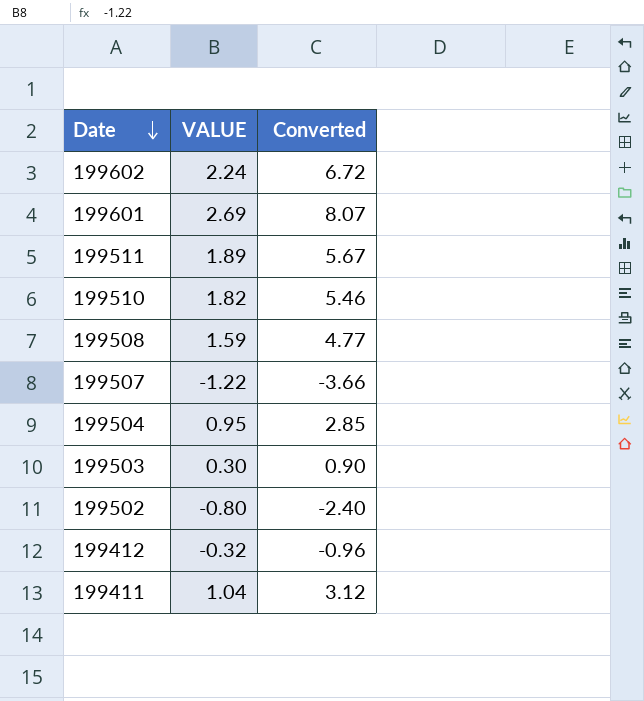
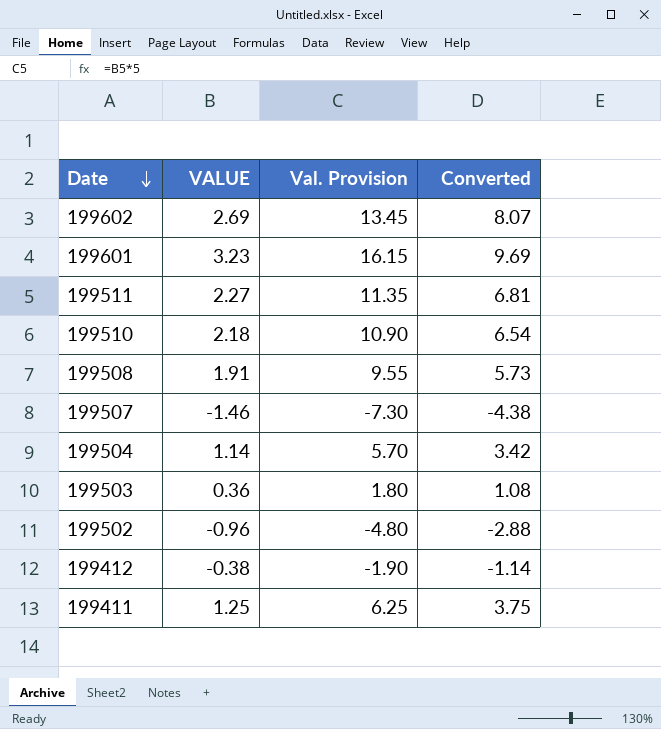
column Val. Provision | formula: none -> [VALUE] * 5
199602 | VALUE: 2.24 -> 2.69
199602 | Converted: 6.72 -> 8.07
199601 | VALUE: 2.69 -> 3.23
199601 | Converted: 8.07 -> 9.69
199511 | VALUE: 1.89 -> 2.27
199511 | Converted: 5.67 -> 6.81
199510 | VALUE: 1.82 -> 2.18
199510 | Converted: 5.46 -> 6.54
199508 | VALUE: 1.59 -> 1.91
199508 | Converted: 4.77 -> 5.73
199507 | VALUE: -1.22 -> -1.46
199507 | Converted: -3.66 -> -4.38
199504 | VALUE: 0.95 -> 1.14
199504 | Converted: 2.85 -> 3.42
199503 | VALUE: 0.30 -> 0.36
199503 | Converted: 0.90 -> 1.08
199502 | VALUE: -0.80 -> -0.96
199502 | Converted: -2.40 -> -2.88
199412 | VALUE: -0.32 -> -0.38
199412 | Converted: -0.96 -> -1.14
199411 | VALUE: 1.04 -> 1.25
199411 | Converted: 3.12 -> 3.75

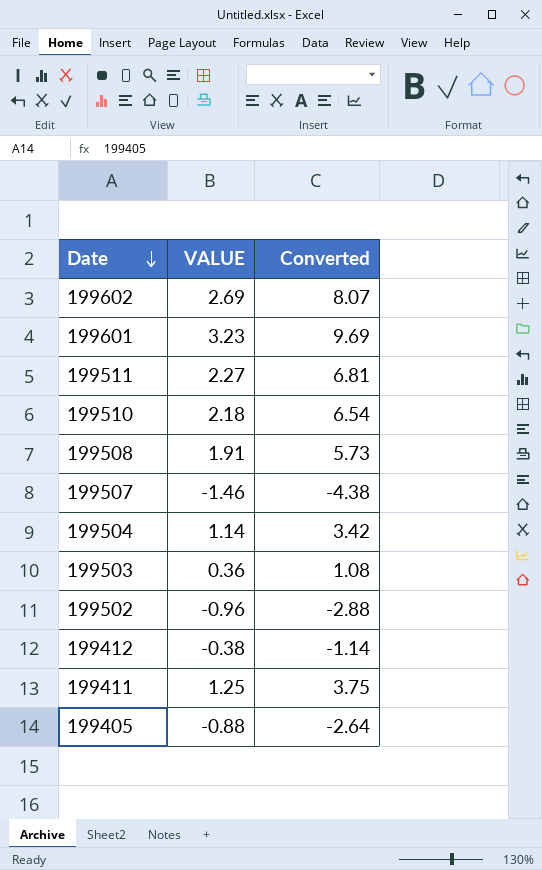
column Val. Provision | formula: [VALUE] * 5 -> none
row 199405: none -> -0.88 | -2.64

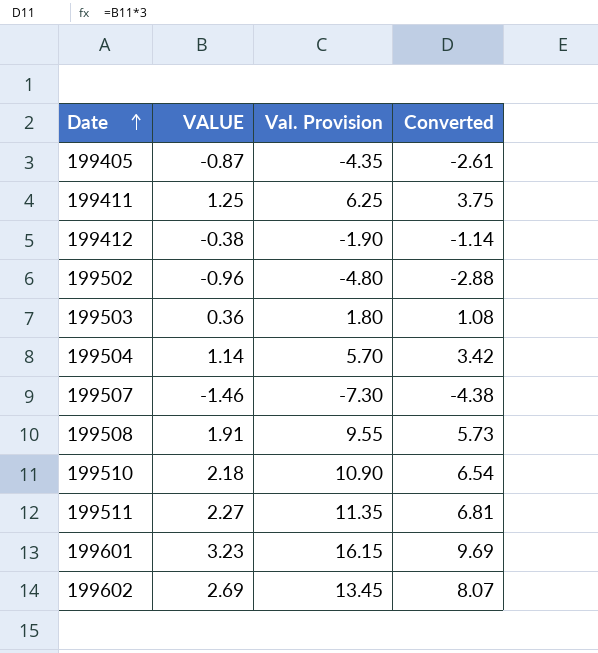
row order: Date descending -> Date ascending
column Val. Provision | formula: none -> [VALUE] * 5
199405 | VALUE: -0.88 -> -0.87
199405 | Converted: -2.64 -> -2.61

